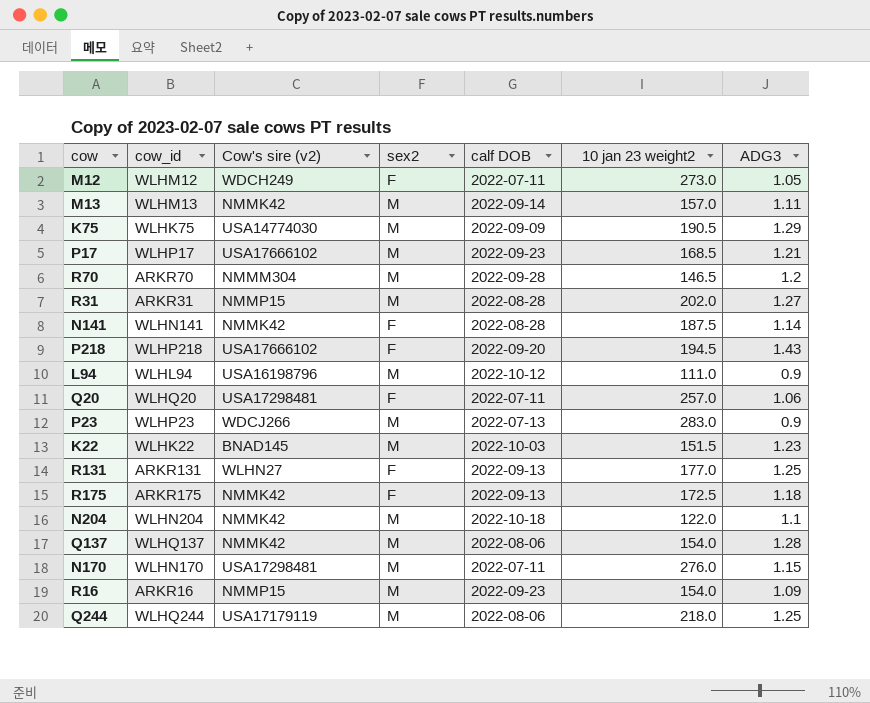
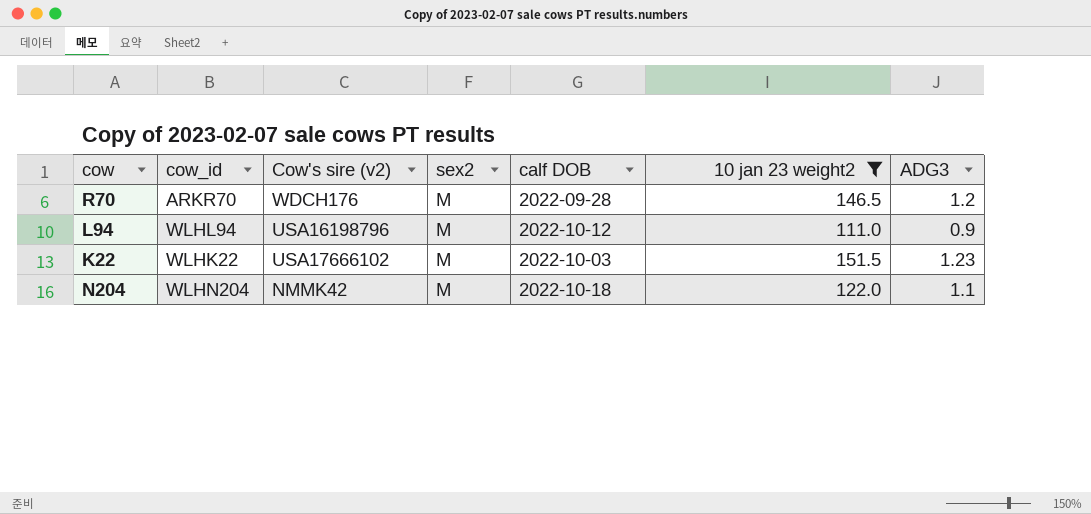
filter: none -> 10 jan 23 weight2 <= 151.5
R70 | Cow's sire (v2): NMMM304 -> WDCH176
K22 | Cow's sire (v2): BNAD145 -> USA17666102

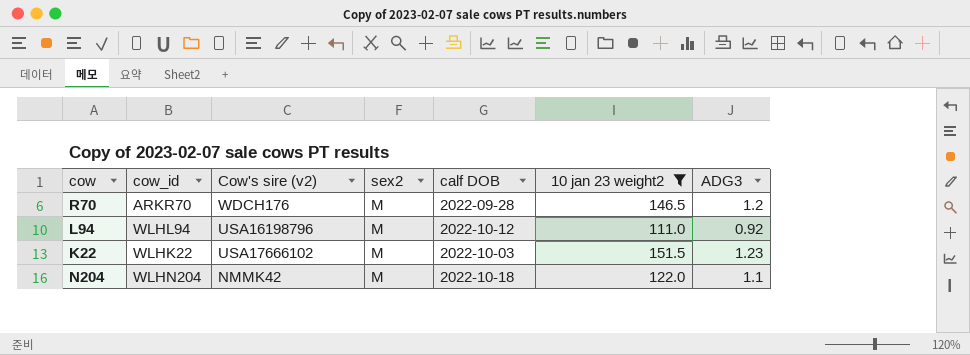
L94 | ADG3: 0.9 -> 0.92

